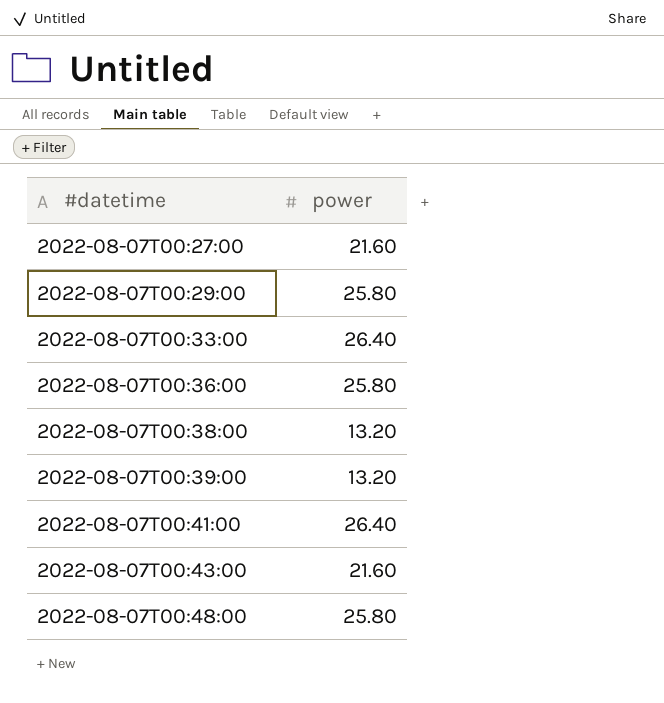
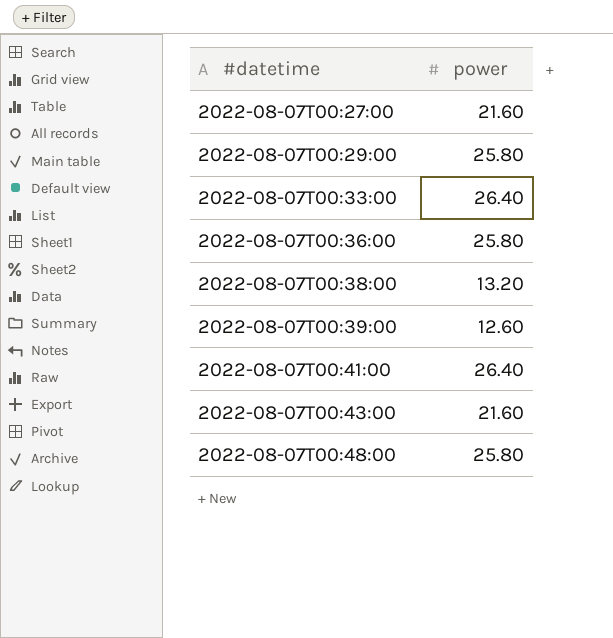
2022-08-07T00:39:00 | power: 13.20 -> 12.60

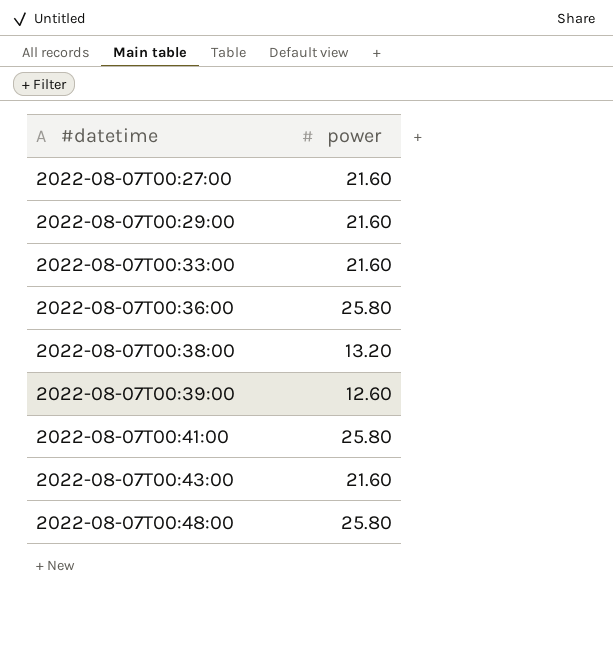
2022-08-07T00:29:00 | power: 25.80 -> 21.60
2022-08-07T00:33:00 | power: 26.40 -> 21.60
2022-08-07T00:41:00 | power: 26.40 -> 25.80

